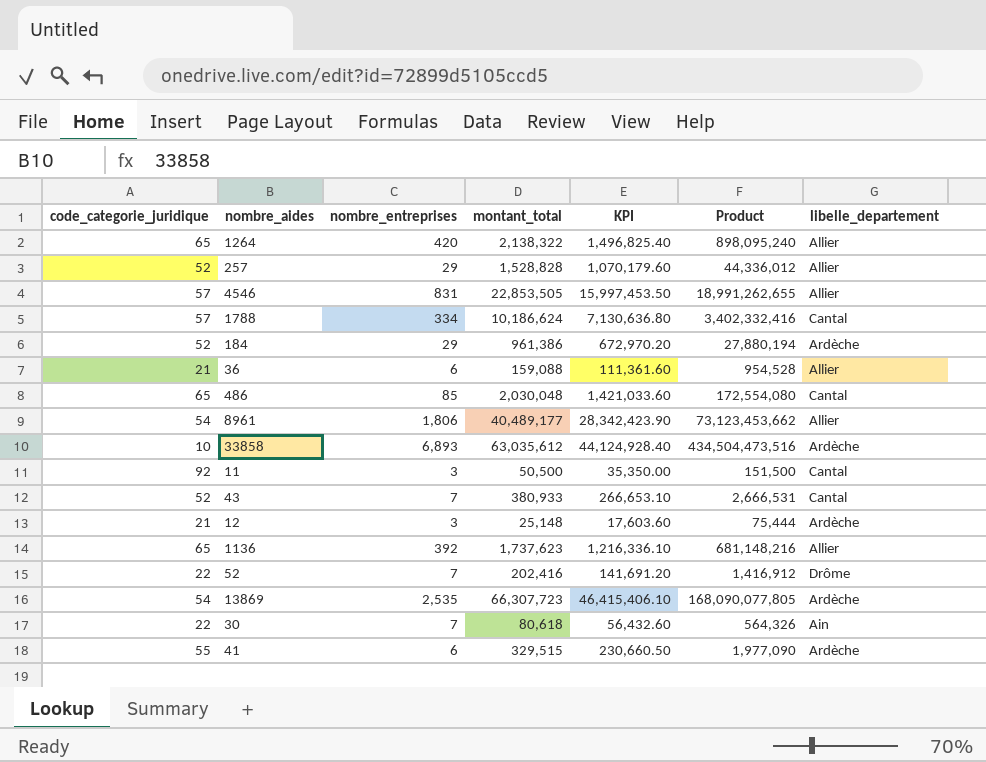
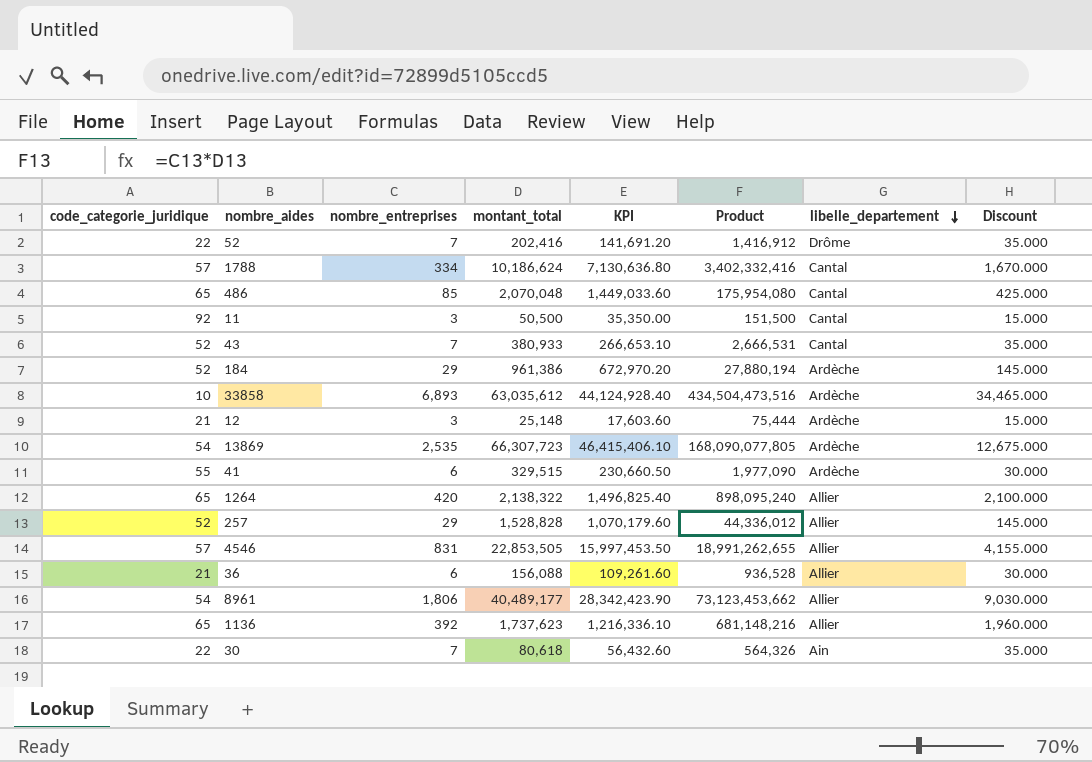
row order: none -> libelle_departement descending
column Discount | formula: none -> [nombre_entreprises] * 5
486 | montant_total: 2,030,048 -> 2,070,048
486 | KPI: 1,421,033.60 -> 1,449,033.60
486 | Product: 172,554,080 -> 175,954,080
36 | montant_total: 159,088 -> 156,088
36 | KPI: 111,361.60 -> 109,261.60
36 | Product: 954,528 -> 936,528

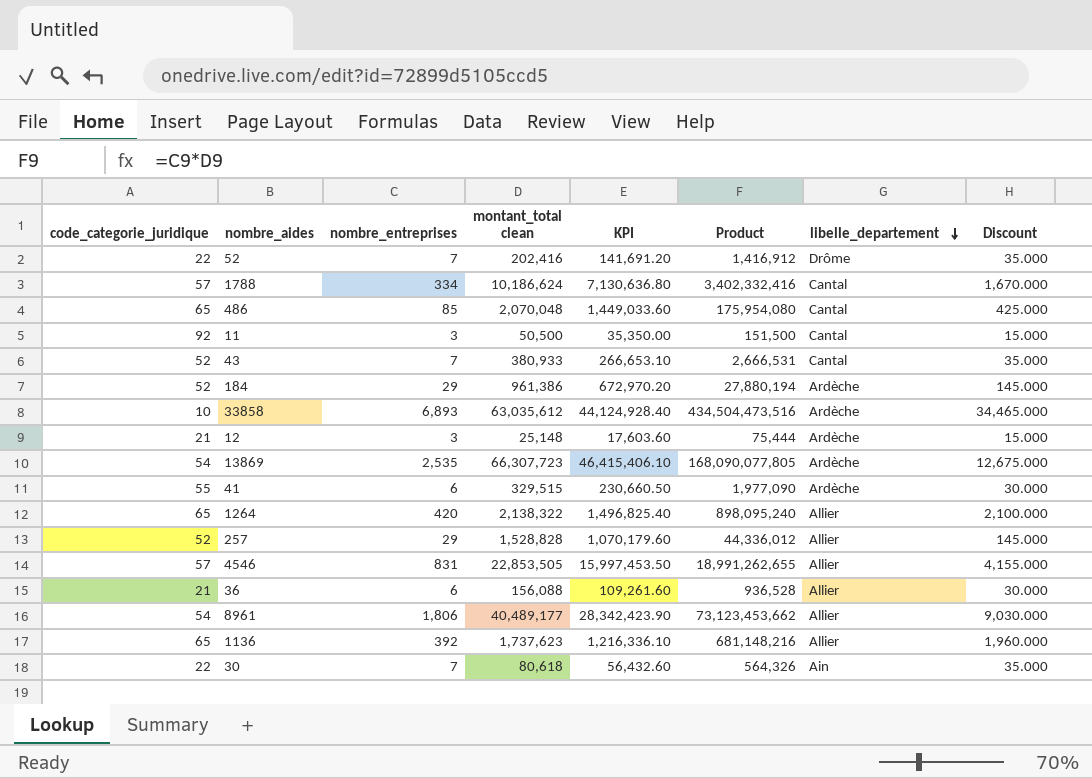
column name: montant_total -> montant_total clean

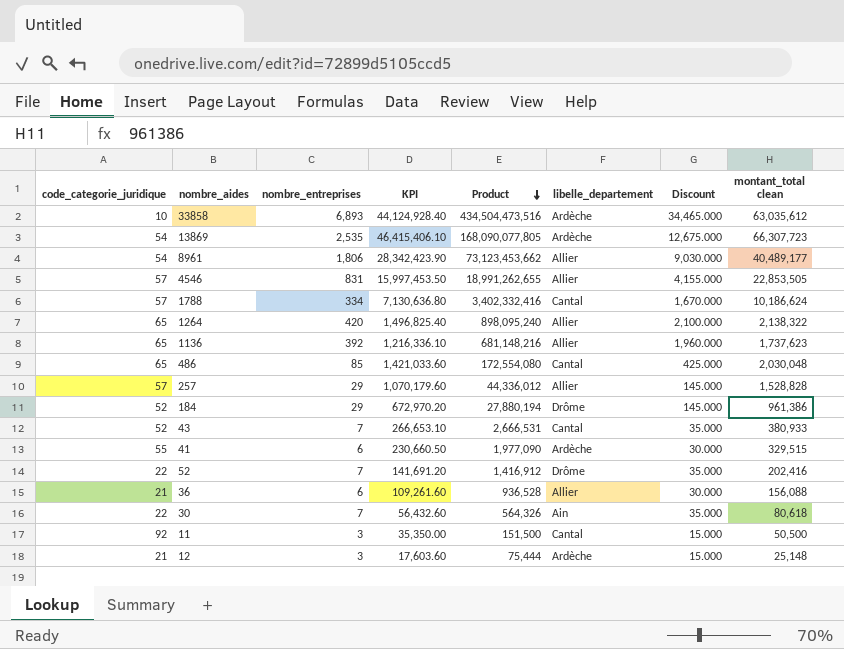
row order: libelle_departement descending -> Product descending
column montant_total clean | position: 4 -> 8
486 | KPI: 1,449,033.60 -> 1,421,033.60
486 | Product: 175,954,080 -> 172,554,080
486 | montant_total clean: 2,070,048 -> 2,030,048
257 | code_categorie_juridique: 52 -> 57
184 | libelle_departement: Ardèche -> Drôme

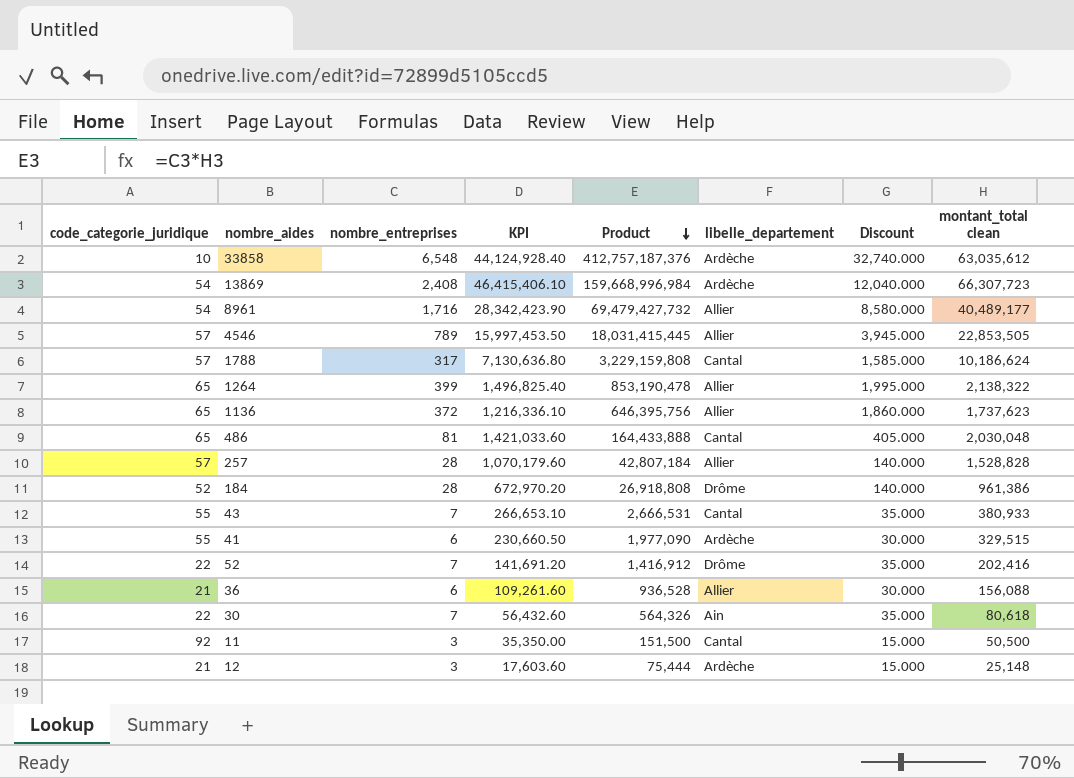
33858 | nombre_entreprises: 6,893 -> 6,548
33858 | Product: 434,504,473,516 -> 412,757,187,376
33858 | Discount: 34,465.000 -> 32,740.000
13869 | nombre_entreprises: 2,535 -> 2,408
13869 | Product: 168,090,077,805 -> 159,668,996,984
13869 | Discount: 12,675.000 -> 12,040.000
8961 | nombre_entreprises: 1,806 -> 1,716
8961 | Product: 73,123,453,662 -> 69,479,427,732
8961 | Discount: 9,030.000 -> 8,580.000
4546 | nombre_entreprises: 831 -> 789
4546 | Product: 18,991,262,655 -> 18,031,415,445
4546 | Discount: 4,155.000 -> 3,945.000
1788 | nombre_entreprises: 334 -> 317
1788 | Product: 3,402,332,416 -> 3,229,159,808
1788 | Discount: 1,670.000 -> 1,585.000
1264 | nombre_entreprises: 420 -> 399
1264 | Product: 898,095,240 -> 853,190,478
1264 | Discount: 2,100.000 -> 1,995.000
1136 | nombre_entreprises: 392 -> 372
1136 | Product: 681,148,216 -> 646,395,756
1136 | Discount: 1,960.000 -> 1,860.000
486 | nombre_entreprises: 85 -> 81
486 | Product: 172,554,080 -> 164,433,888
486 | Discount: 425.000 -> 405.000
257 | nombre_entreprises: 29 -> 28
257 | Product: 44,336,012 -> 42,807,184
257 | Discount: 145.000 -> 140.000
184 | nombre_entreprises: 29 -> 28
184 | Product: 27,880,194 -> 26,918,808
184 | Discount: 145.000 -> 140.000
43 | code_categorie_juridique: 52 -> 55

